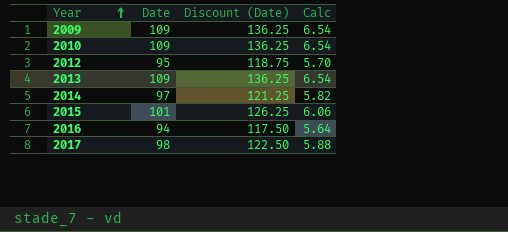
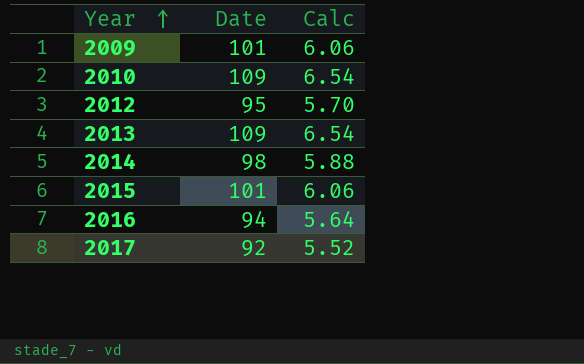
column Discount (Date) | formula: [Date] * 1.25 -> none
2009 | Date: 109 -> 101
2009 | Calc: 6.54 -> 6.06
2014 | Date: 97 -> 98
2014 | Calc: 5.82 -> 5.88
2017 | Date: 98 -> 92
2017 | Calc: 5.88 -> 5.52

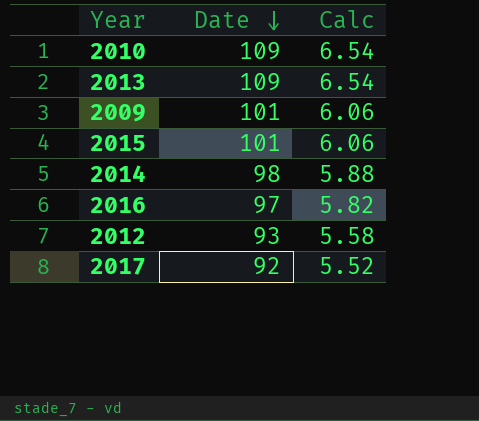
row order: Year ascending -> Date descending
2016 | Date: 94 -> 97
2016 | Calc: 5.64 -> 5.82
2012 | Date: 95 -> 93
2012 | Calc: 5.70 -> 5.58

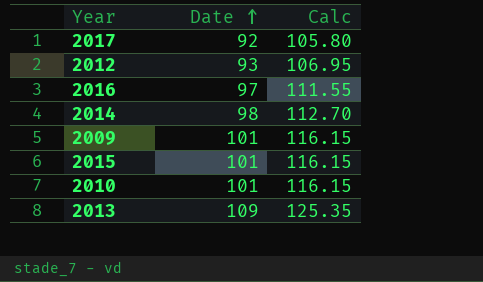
row order: Date descending -> Date ascending
column Calc | formula: [Date] * 0.06 -> [Date] * 1.15
2010 | Date: 109 -> 101

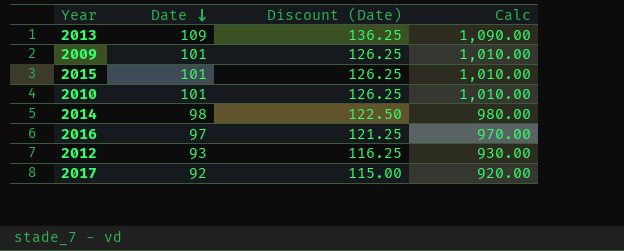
row order: Date ascending -> Date descending
column Discount (Date) | formula: none -> [Date] * 1.25
column Calc | formula: [Date] * 1.15 -> [Date] * 10

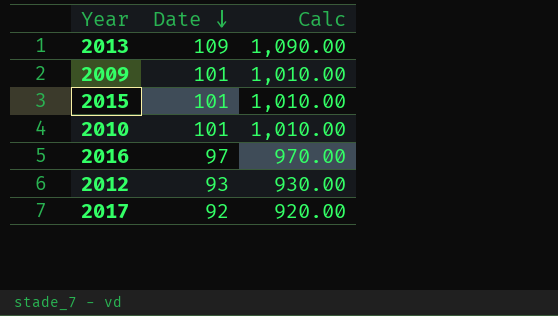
column Discount (Date) | formula: [Date] * 1.25 -> none
row 2014: 98 | 122.50 | 980.00 -> none

